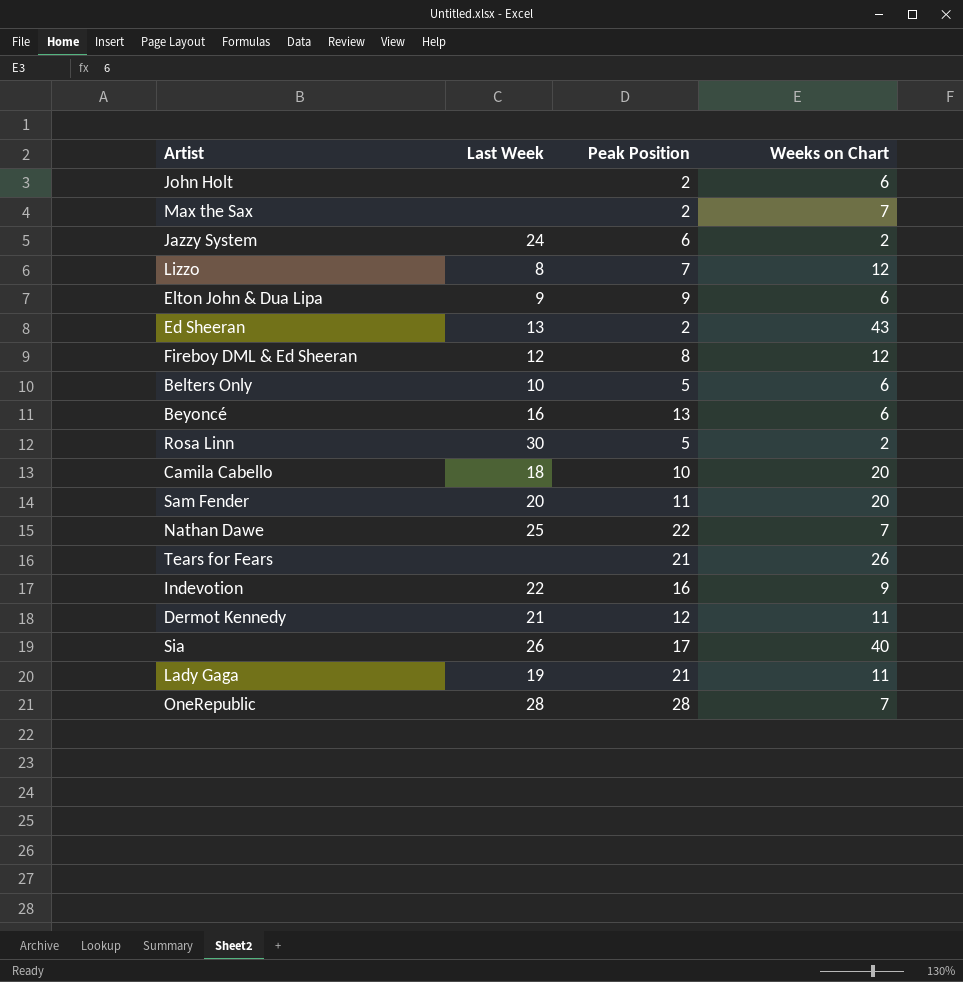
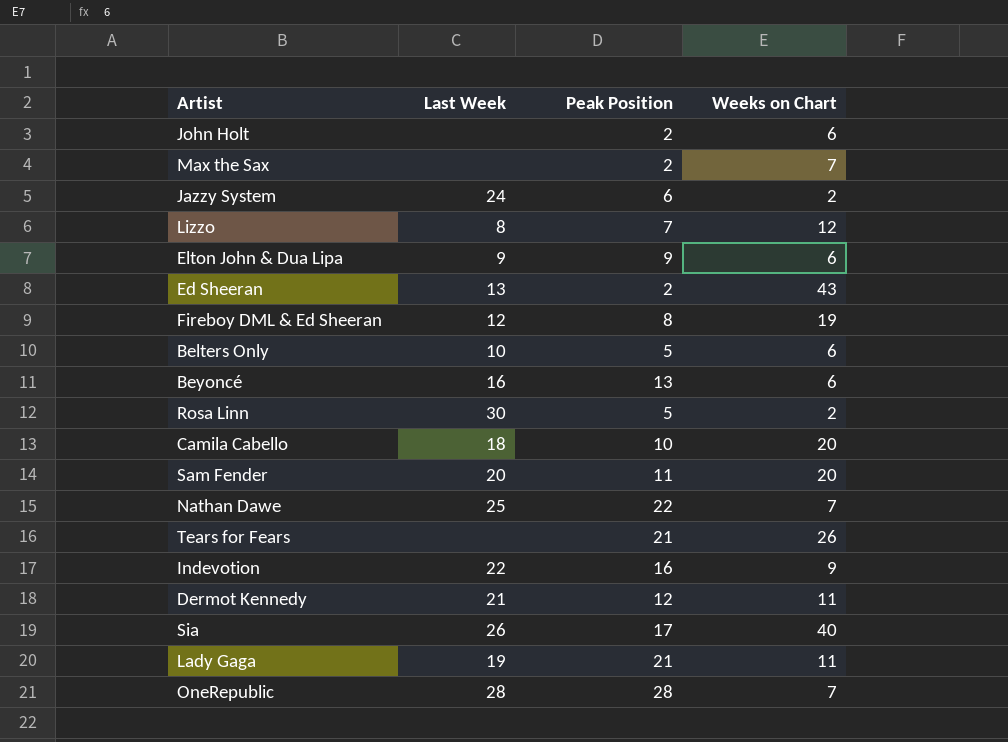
Fireboy DML & Ed Sheeran | Weeks on Chart: 12 -> 19

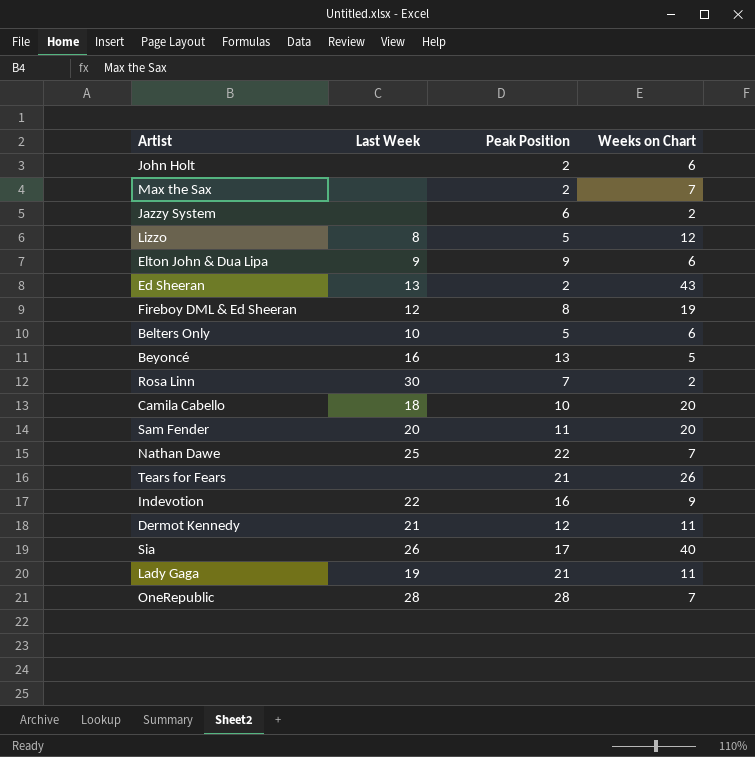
Jazzy System | Last Week: 24 -> none
Lizzo | Peak Position: 7 -> 5
Beyoncé | Weeks on Chart: 6 -> 5
Rosa Linn | Peak Position: 5 -> 7

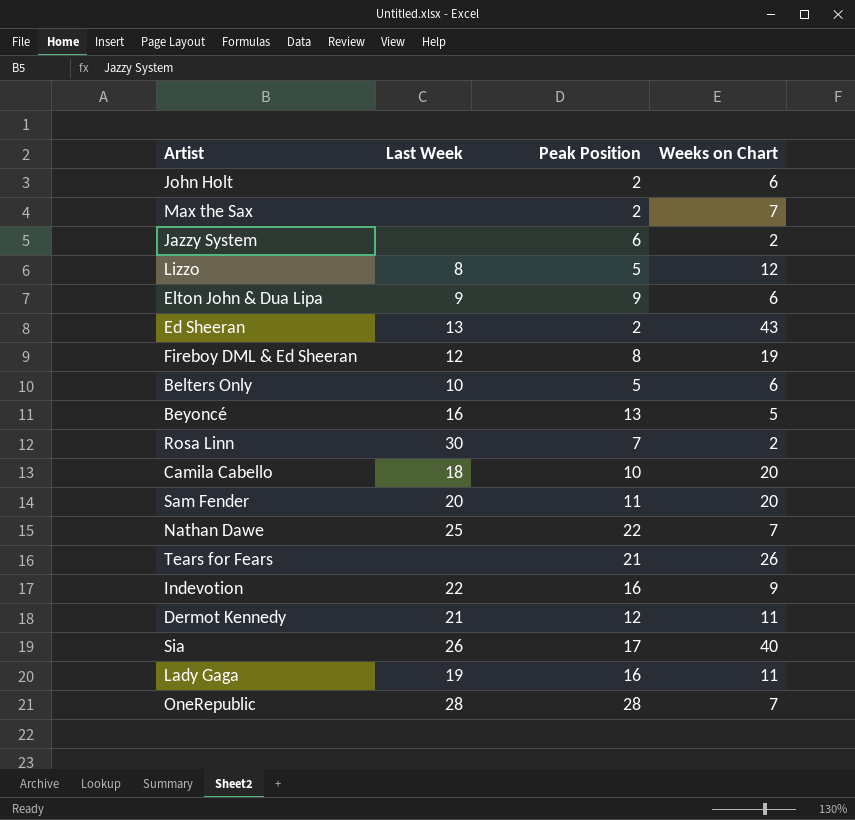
Lady Gaga | Peak Position: 21 -> 16

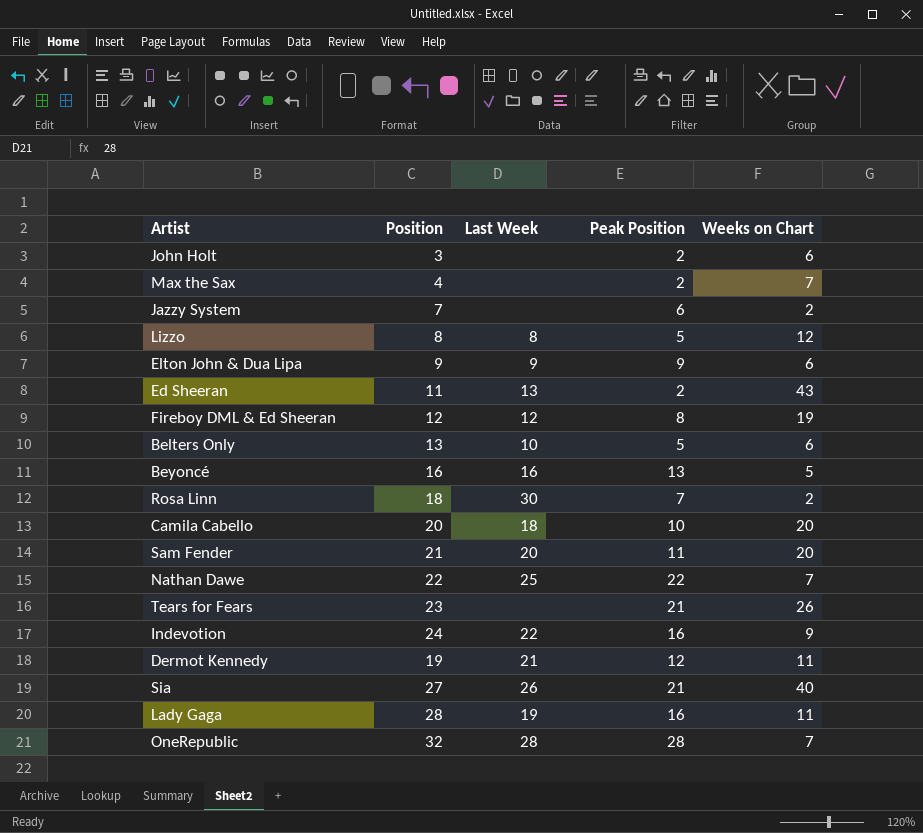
column Position | position: none -> 2
Sia | Peak Position: 17 -> 21

